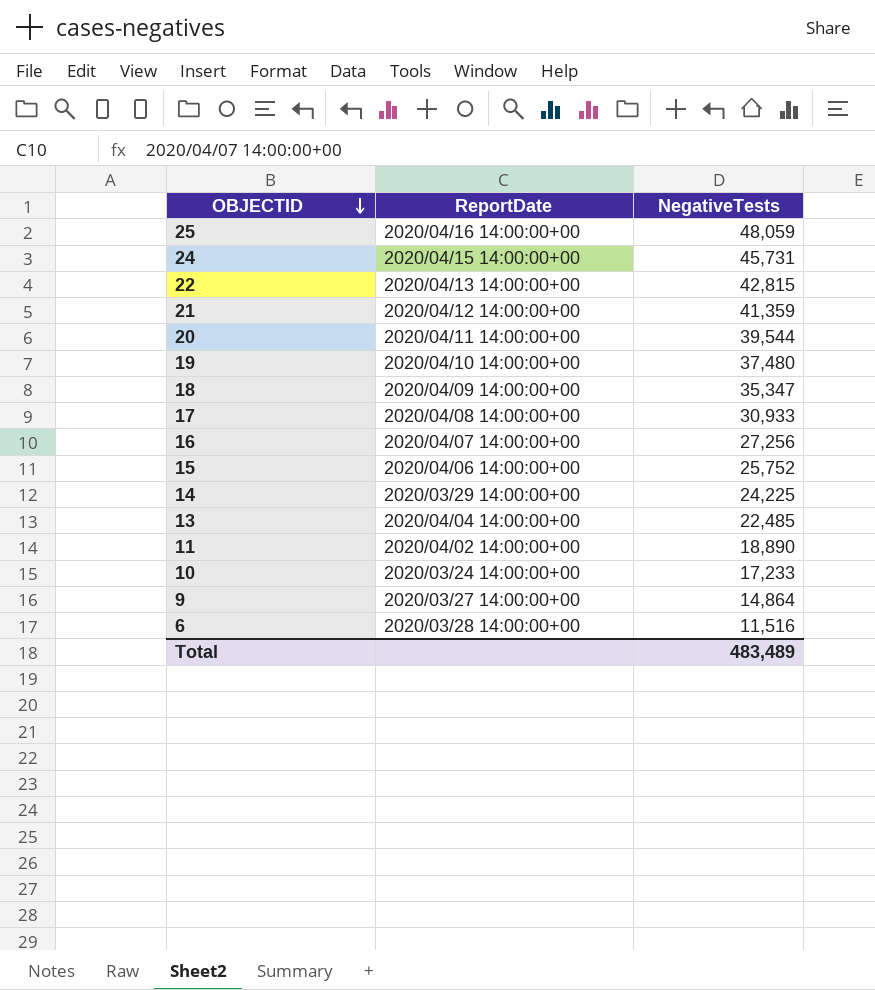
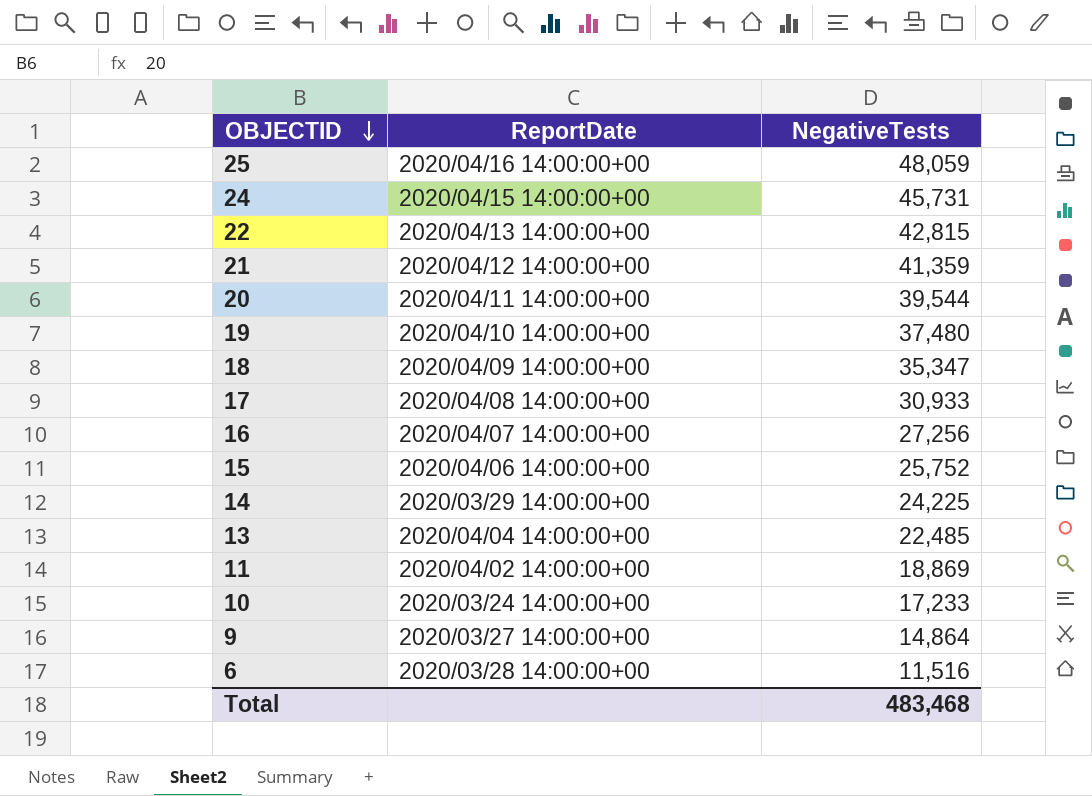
11 | NegativeTests: 18,890 -> 18,869
Total | NegativeTests: 483,489 -> 483,468

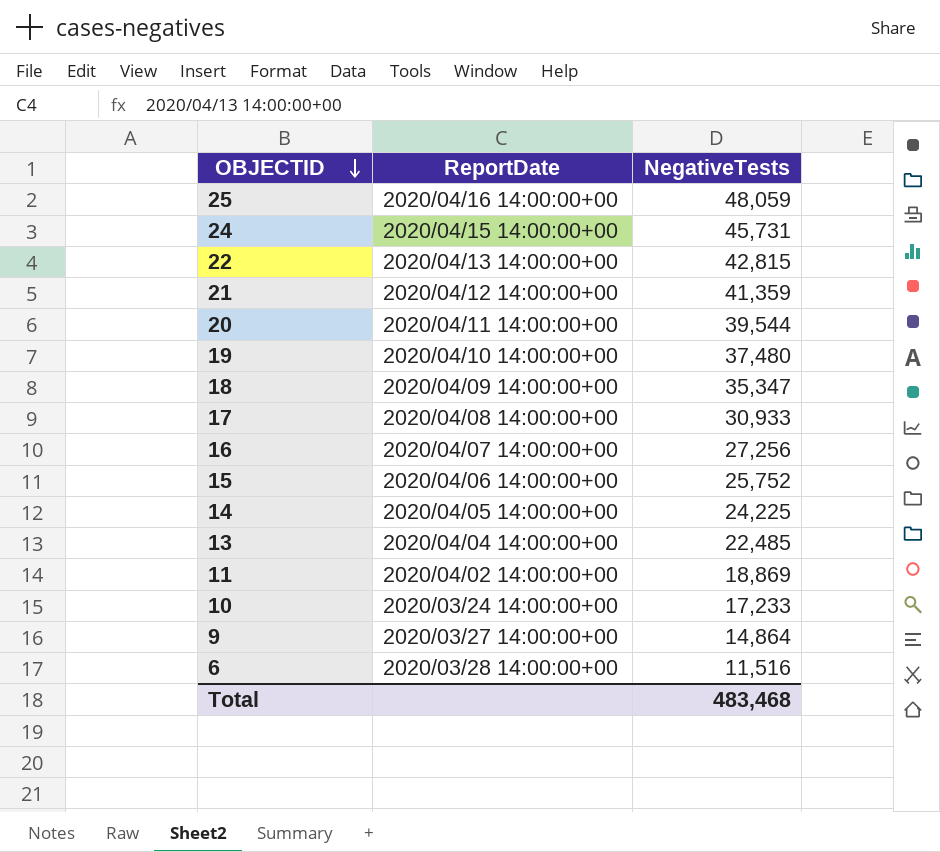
14 | ReportDate: 2020/03/29 14:00:00+00 -> 2020/04/05 14:00:00+00

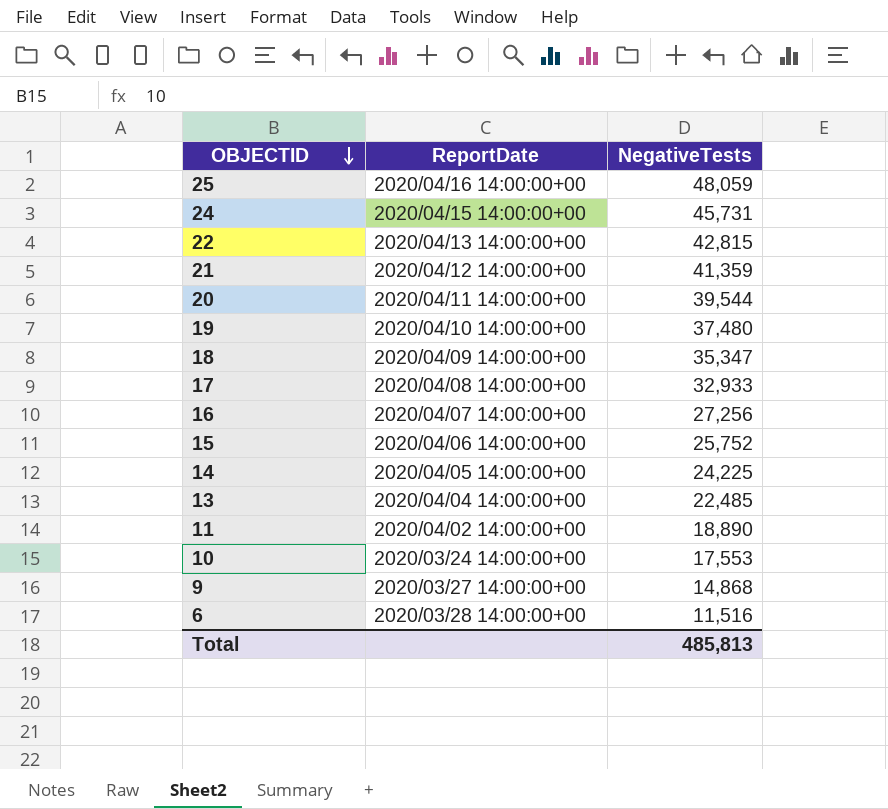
17 | NegativeTests: 30,933 -> 32,933
11 | NegativeTests: 18,869 -> 18,890
10 | NegativeTests: 17,233 -> 17,553
9 | NegativeTests: 14,864 -> 14,868
Total | NegativeTests: 483,468 -> 485,813

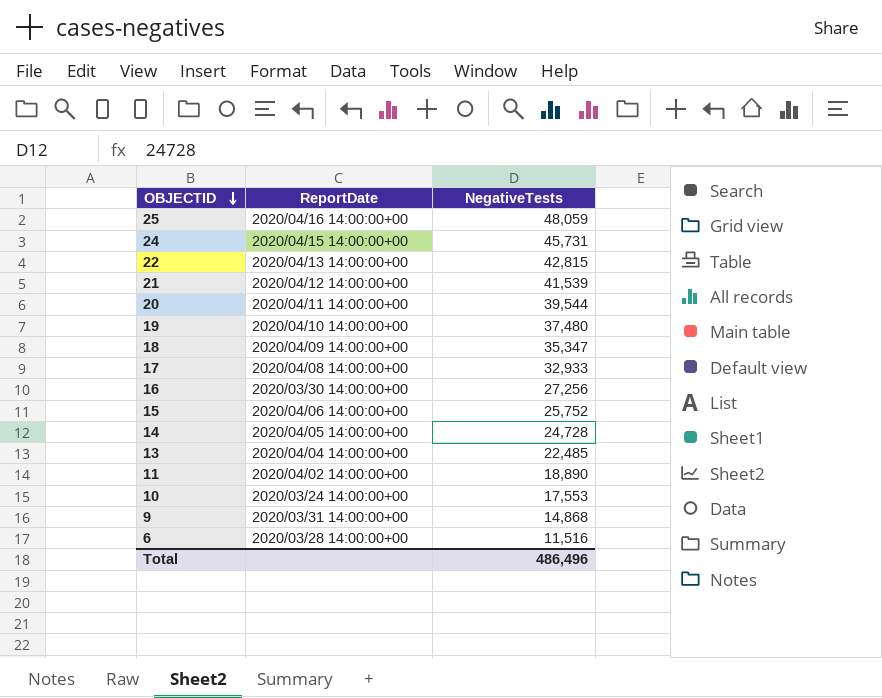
21 | NegativeTests: 41,359 -> 41,539
16 | ReportDate: 2020/04/07 14:00:00+00 -> 2020/03/30 14:00:00+00
14 | NegativeTests: 24,225 -> 24,728
9 | ReportDate: 2020/03/27 14:00:00+00 -> 2020/03/31 14:00:00+00
Total | NegativeTests: 485,813 -> 486,496

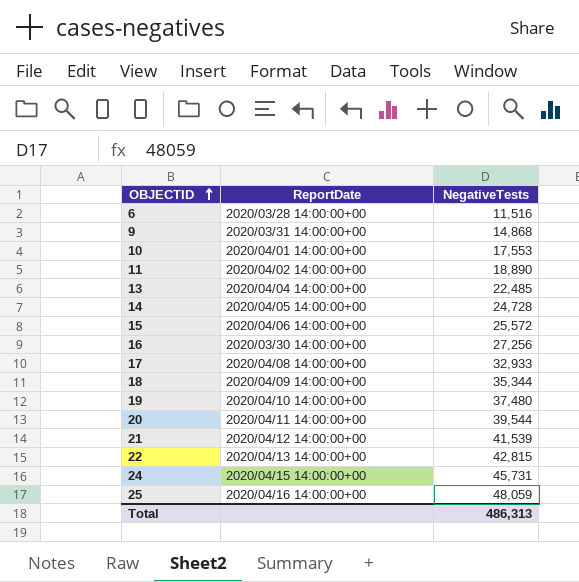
row order: OBJECTID descending -> OBJECTID ascending
10 | ReportDate: 2020/03/24 14:00:00+00 -> 2020/04/01 14:00:00+00
15 | NegativeTests: 25,752 -> 25,572
18 | NegativeTests: 35,347 -> 35,344
Total | NegativeTests: 486,496 -> 486,313

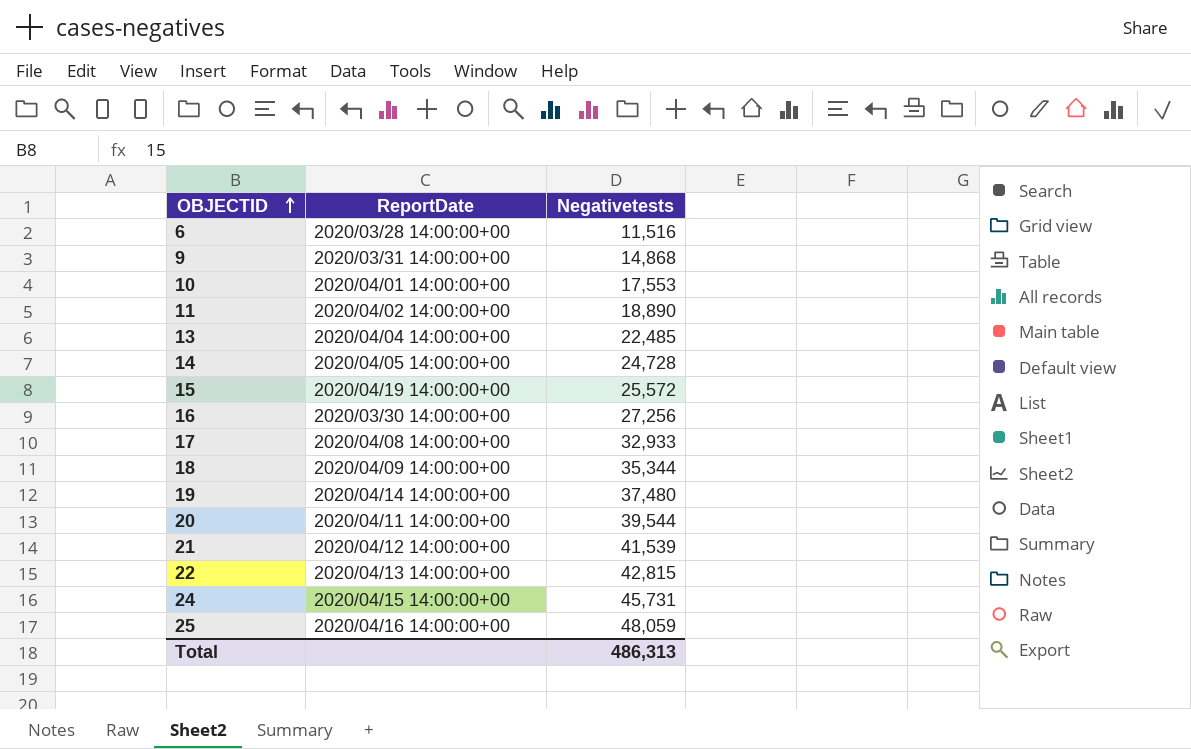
column name: NegativeTests -> Negativetests
15 | ReportDate: 2020/04/06 14:00:00+00 -> 2020/04/19 14:00:00+00
19 | ReportDate: 2020/04/10 14:00:00+00 -> 2020/04/14 14:00:00+00

